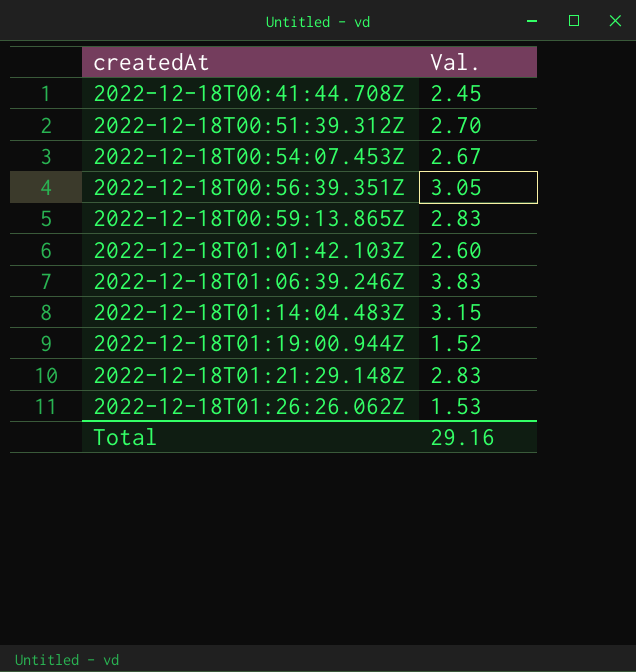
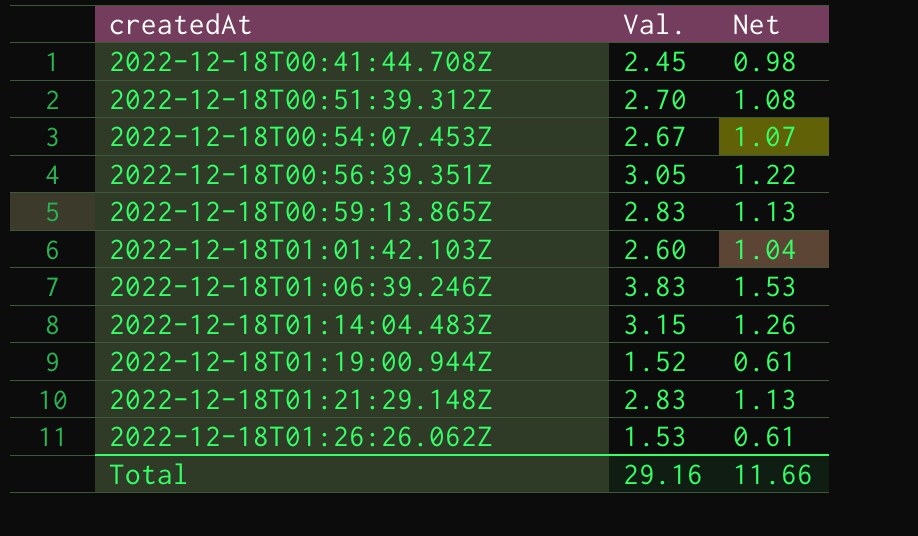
column Net | formula: none -> [Val.] * 0.4

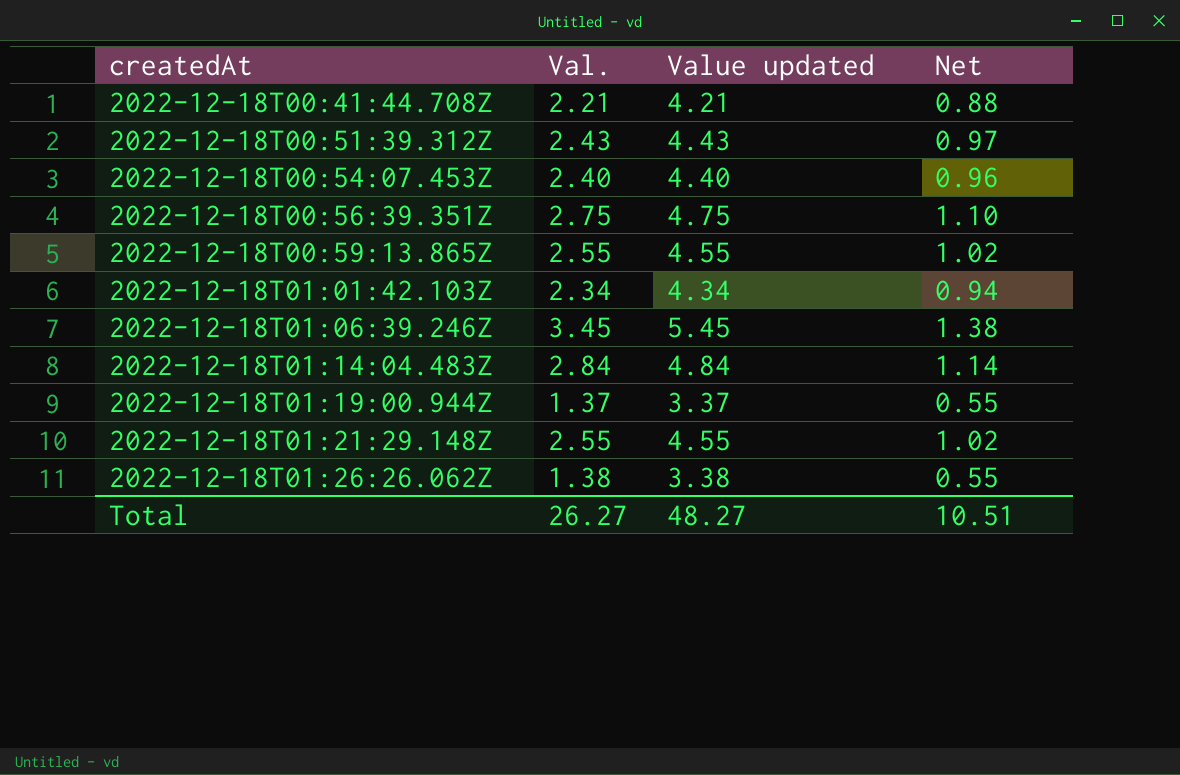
column Value updated | formula: none -> [Val.] + 2
2022-12-18T00:41:44.708Z | Val.: 2.45 -> 2.21
2022-12-18T00:41:44.708Z | Net: 0.98 -> 0.88
2022-12-18T00:51:39.312Z | Val.: 2.70 -> 2.43
2022-12-18T00:51:39.312Z | Net: 1.08 -> 0.97
2022-12-18T00:54:07.453Z | Val.: 2.67 -> 2.40
2022-12-18T00:54:07.453Z | Net: 1.07 -> 0.96
2022-12-18T00:56:39.351Z | Val.: 3.05 -> 2.75
2022-12-18T00:56:39.351Z | Net: 1.22 -> 1.10
2022-12-18T00:59:13.865Z | Val.: 2.83 -> 2.55
2022-12-18T00:59:13.865Z | Net: 1.13 -> 1.02
2022-12-18T01:01:42.103Z | Val.: 2.60 -> 2.34
2022-12-18T01:01:42.103Z | Net: 1.04 -> 0.94
2022-12-18T01:06:39.246Z | Val.: 3.83 -> 3.45
2022-12-18T01:06:39.246Z | Net: 1.53 -> 1.38
2022-12-18T01:14:04.483Z | Val.: 3.15 -> 2.84
2022-12-18T01:14:04.483Z | Net: 1.26 -> 1.14
2022-12-18T01:19:00.944Z | Val.: 1.52 -> 1.37
2022-12-18T01:19:00.944Z | Net: 0.61 -> 0.55
2022-12-18T01:21:29.148Z | Val.: 2.83 -> 2.55
2022-12-18T01:21:29.148Z | Net: 1.13 -> 1.02
2022-12-18T01:26:26.062Z | Val.: 1.53 -> 1.38
2022-12-18T01:26:26.062Z | Net: 0.61 -> 0.55
Total | Val.: 29.16 -> 26.27
Total | Net: 11.66 -> 10.51

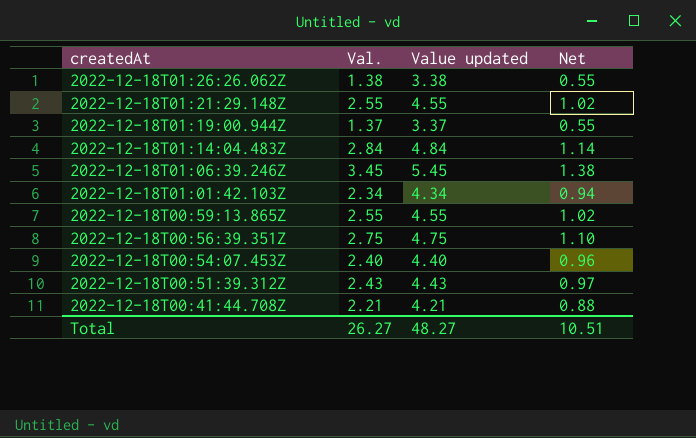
row order: createdAt ascending -> createdAt descending

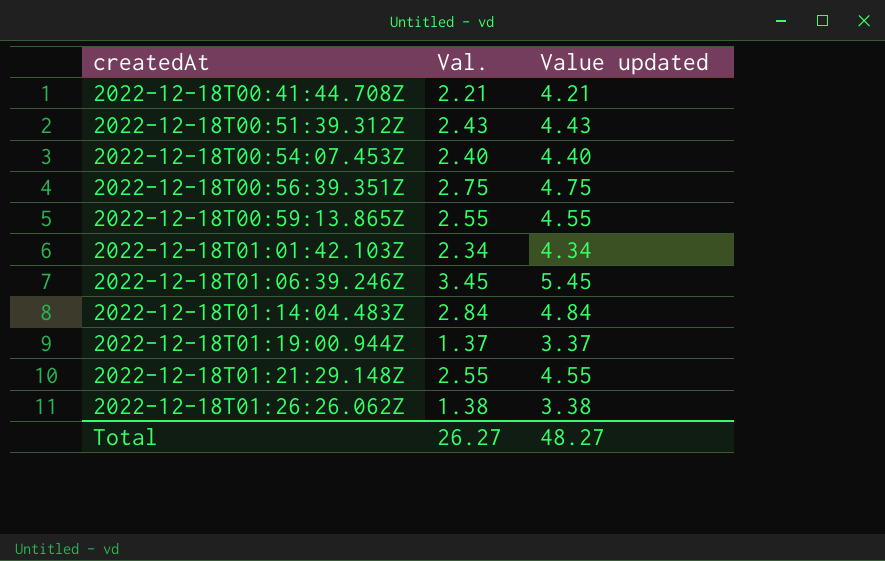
row order: createdAt descending -> createdAt ascending
column Net | formula: [Val.] * 0.4 -> none

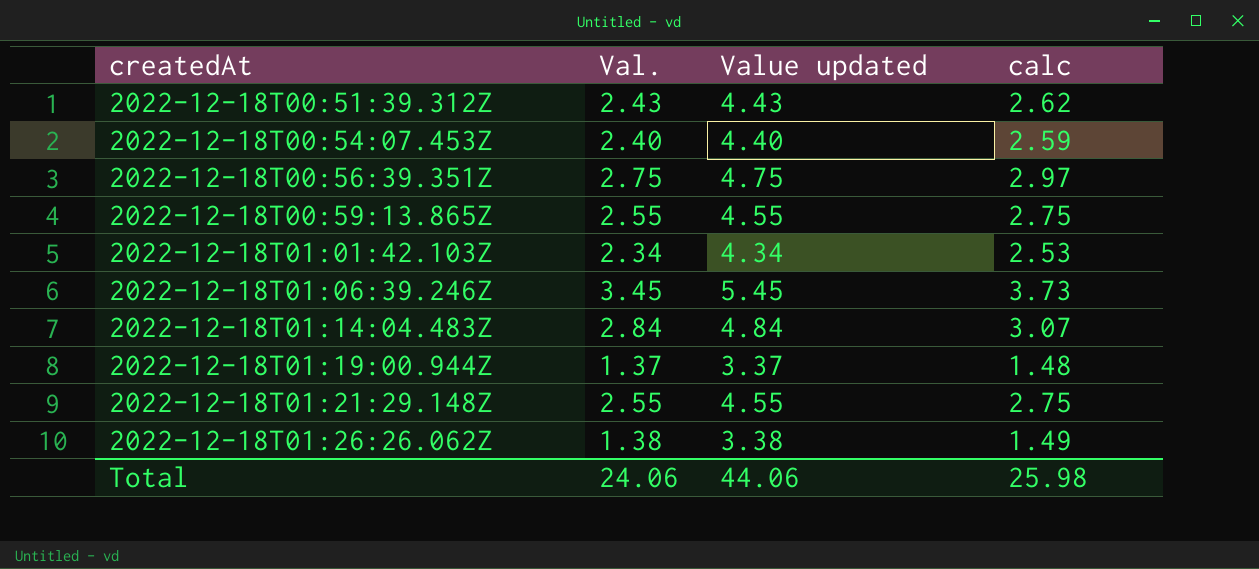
column calc | formula: none -> [Val.] * 1.08
row 2022-12-18T00:41:44.708Z: 2.21 | 4.21 -> none
Total | Val.: 26.27 -> 24.06
Total | Value updated: 48.27 -> 44.06

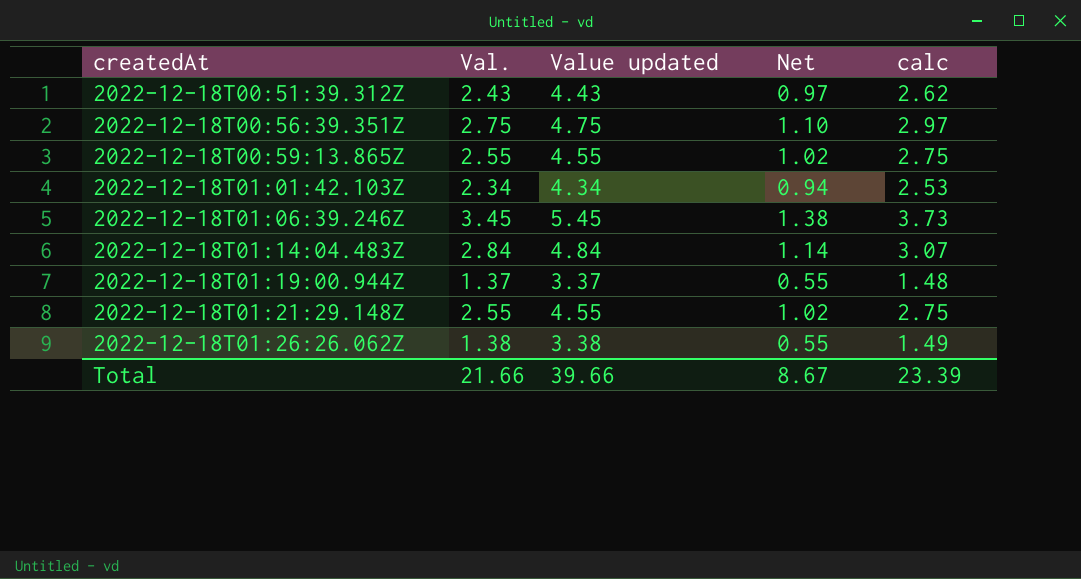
column Net | formula: none -> [Val.] * 0.4
row 2022-12-18T00:54:07.453Z: 2.40 | 4.40 | 2.59 -> none
Total | Val.: 24.06 -> 21.66
Total | Value updated: 44.06 -> 39.66
Total | calc: 25.98 -> 23.39

